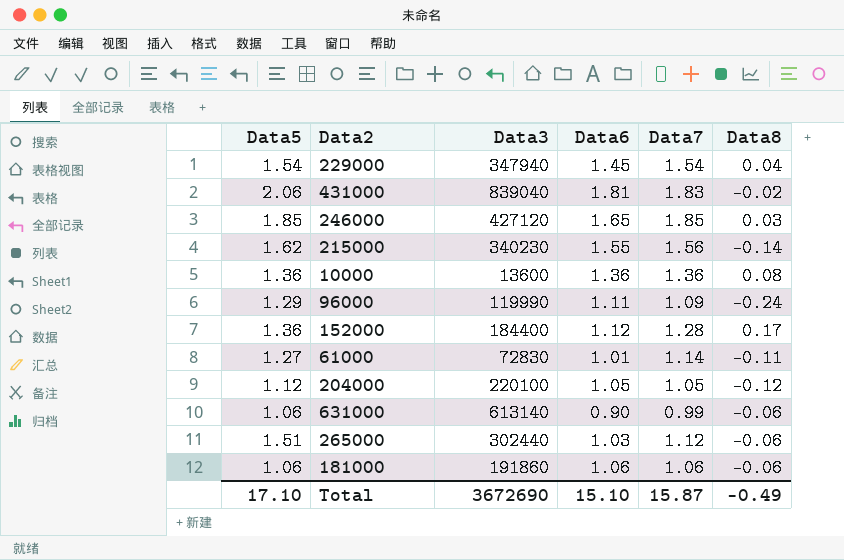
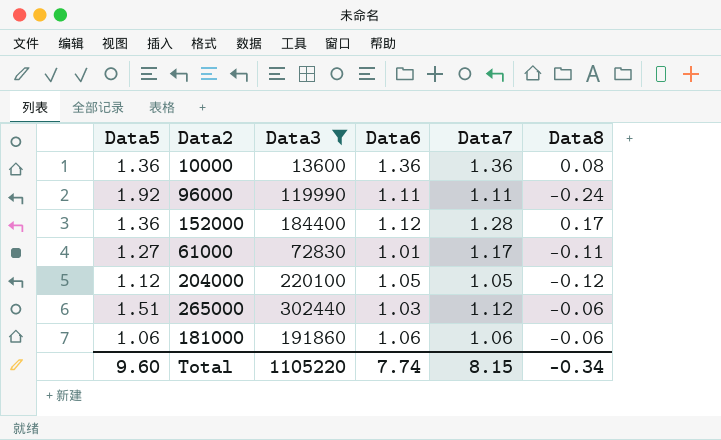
filter: none -> Data3 <= 302440
96000 | Data5: 1.29 -> 1.92
96000 | Data7: 1.09 -> 1.11
61000 | Data7: 1.14 -> 1.17
Total | Data5: 17.10 -> 9.60
Total | Data3: 3672690 -> 1105220
Total | Data6: 15.10 -> 7.74
Total | Data7: 15.87 -> 8.15
Total | Data8: -0.49 -> -0.34

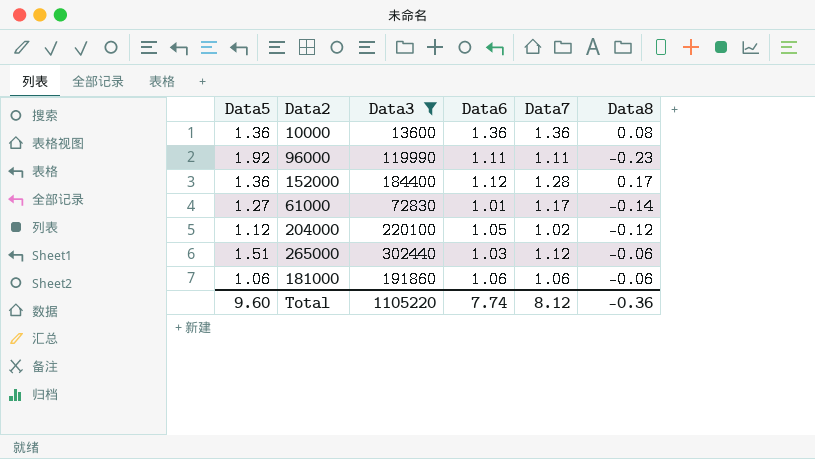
96000 | Data8: -0.24 -> -0.23
61000 | Data8: -0.11 -> -0.14
204000 | Data7: 1.05 -> 1.02
Total | Data7: 8.15 -> 8.12
Total | Data8: -0.34 -> -0.36

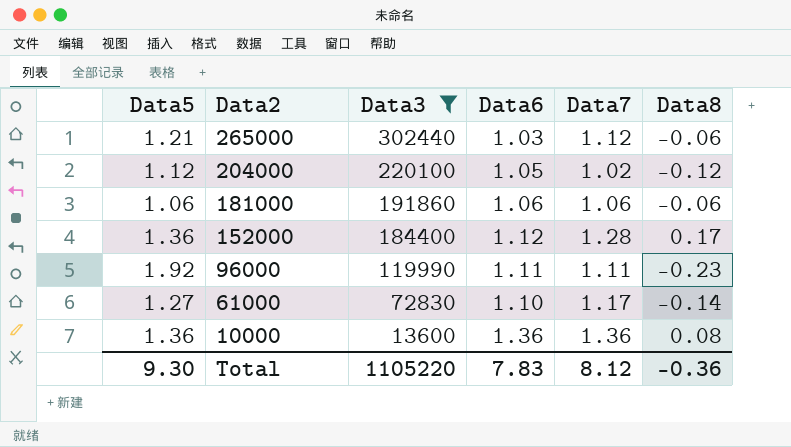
row order: none -> Data2 descending
265000 | Data5: 1.51 -> 1.21
61000 | Data6: 1.01 -> 1.10
Total | Data5: 9.60 -> 9.30
Total | Data6: 7.74 -> 7.83

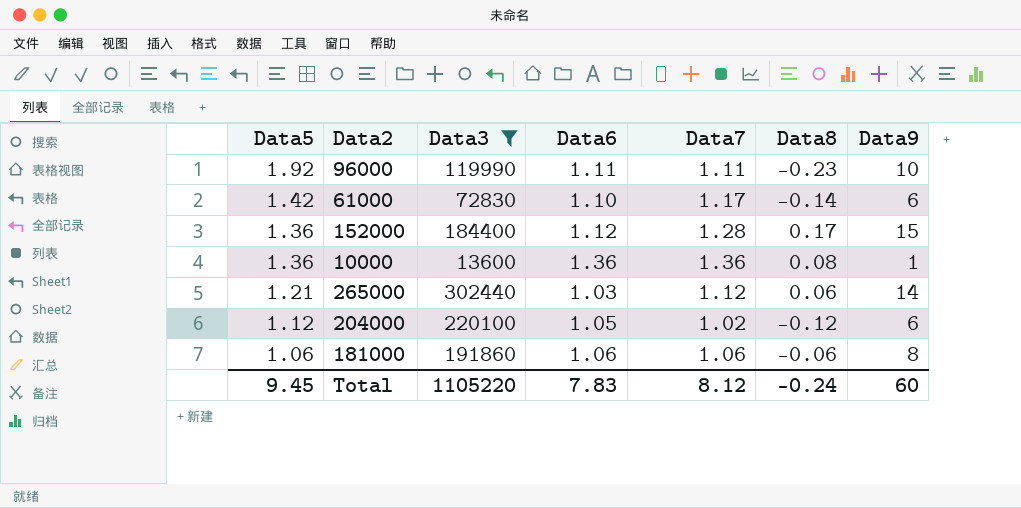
row order: Data2 descending -> Data5 descending
column Data9 | position: none -> 7
61000 | Data5: 1.27 -> 1.42
265000 | Data8: -0.06 -> 0.06
Total | Data5: 9.30 -> 9.45
Total | Data8: -0.36 -> -0.24

